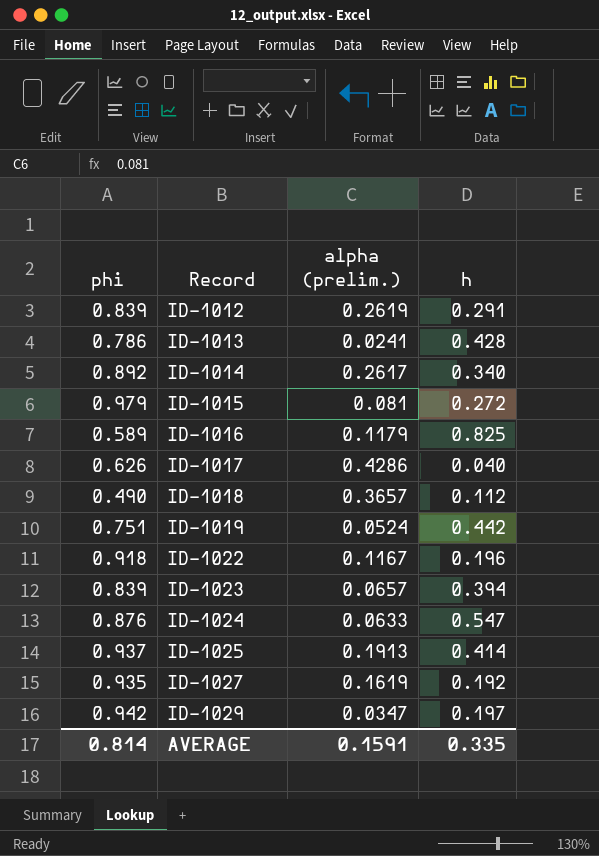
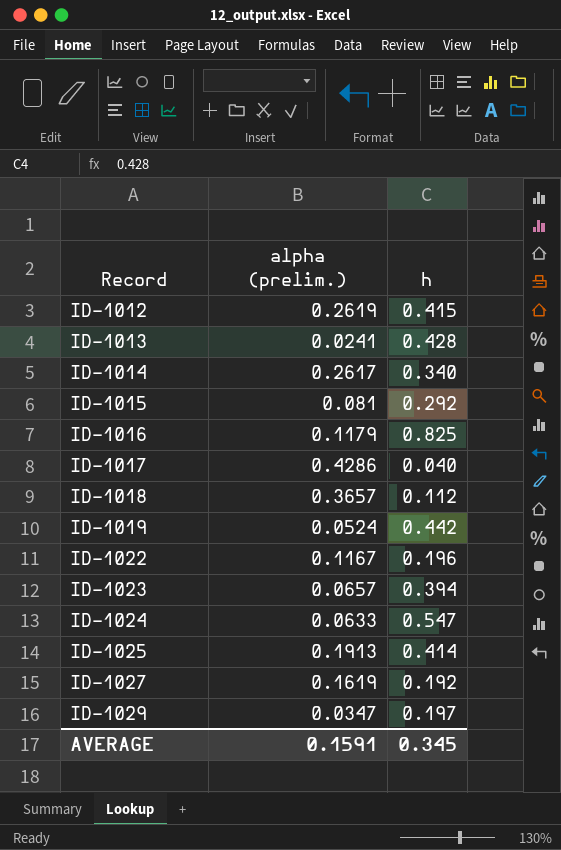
column phi | position: 1 -> none
ID-1012 | h: 0.291 -> 0.415
ID-1015 | h: 0.272 -> 0.292
AVERAGE | h: 0.335 -> 0.345

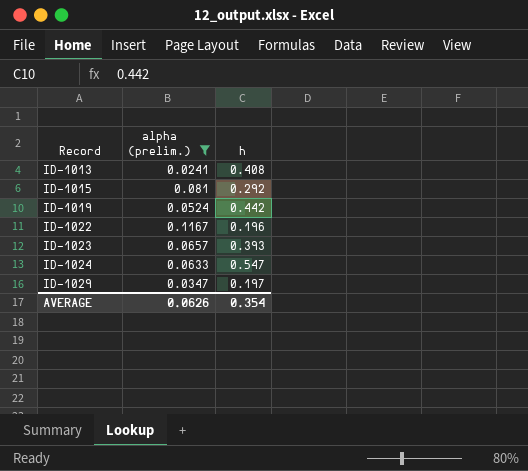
filter: none -> alpha (prelim.) <= 0.1167
ID-1013 | h: 0.428 -> 0.408
ID-1023 | h: 0.394 -> 0.393
AVERAGE | alpha (prelim.): 0.1591 -> 0.0626
AVERAGE | h: 0.345 -> 0.354

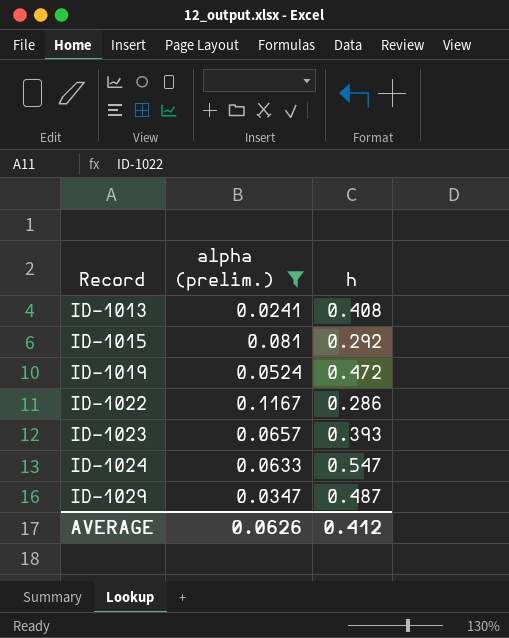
ID-1019 | h: 0.442 -> 0.472
ID-1022 | h: 0.196 -> 0.286
ID-1029 | h: 0.197 -> 0.487
AVERAGE | h: 0.354 -> 0.412

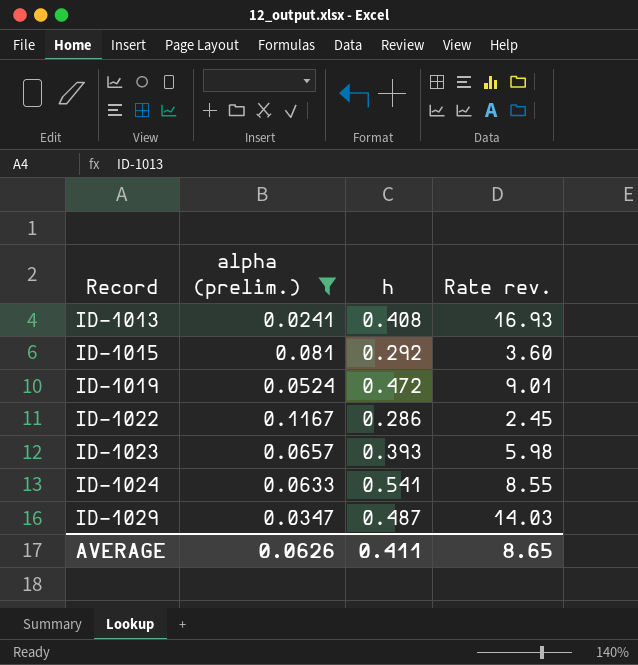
column Rate rev. | formula: none -> [h] / [alpha (prelim.)]
ID-1024 | h: 0.547 -> 0.541
AVERAGE | h: 0.412 -> 0.411

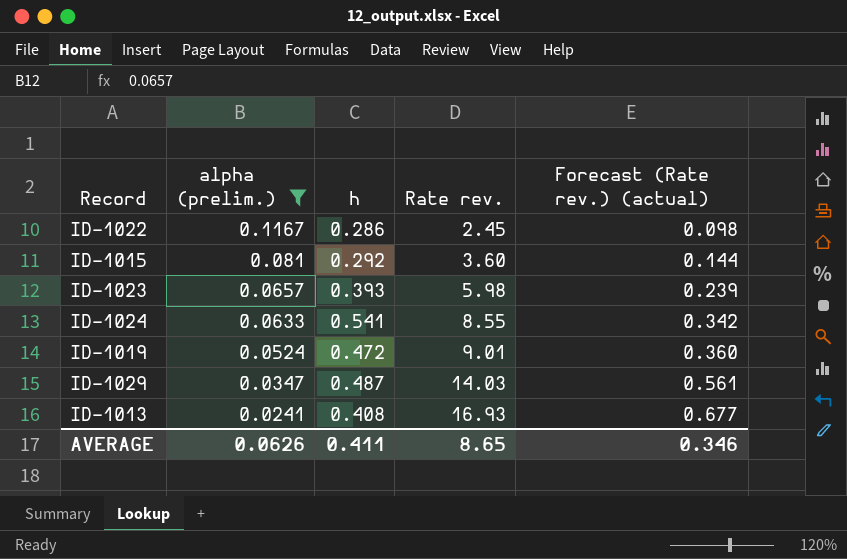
row order: Record ascending -> alpha (prelim.) descending
column Forecast (Rate rev.) (actual) | formula: none -> [Rate rev.] * 0.04

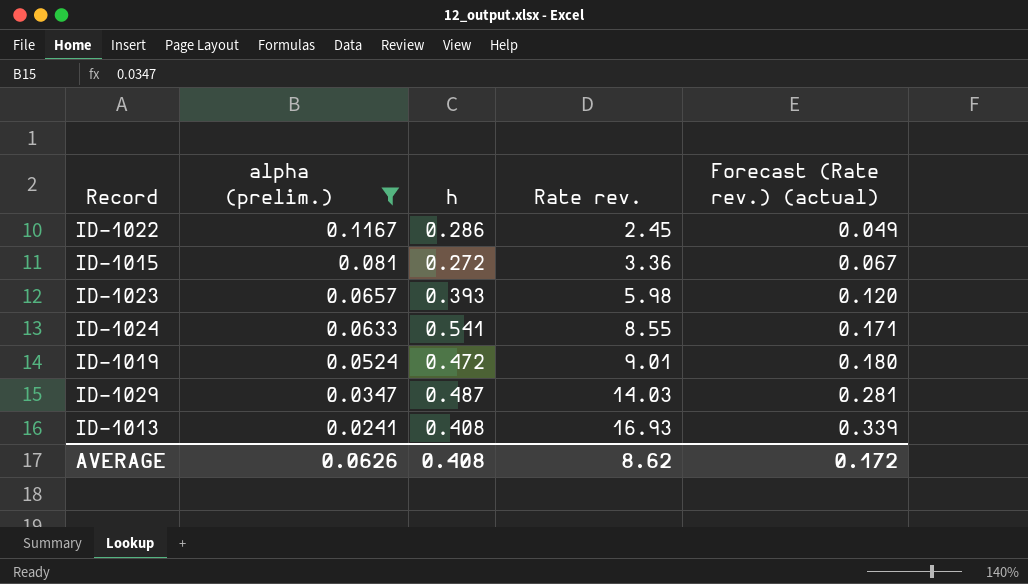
column Forecast (Rate rev.) (actual) | formula: [Rate rev.] * 0.04 -> [Rate rev.] * 0.02
ID-1015 | h: 0.292 -> 0.272
ID-1015 | Rate rev.: 3.60 -> 3.36
AVERAGE | h: 0.411 -> 0.408
AVERAGE | Rate rev.: 8.65 -> 8.62
AVERAGE | Forecast (Rate rev.) (actual): 0.346 -> 0.172

